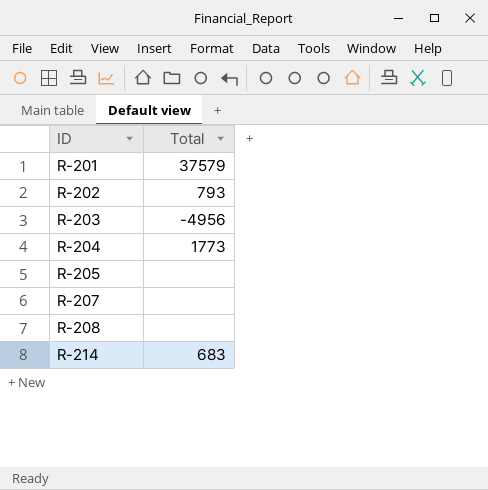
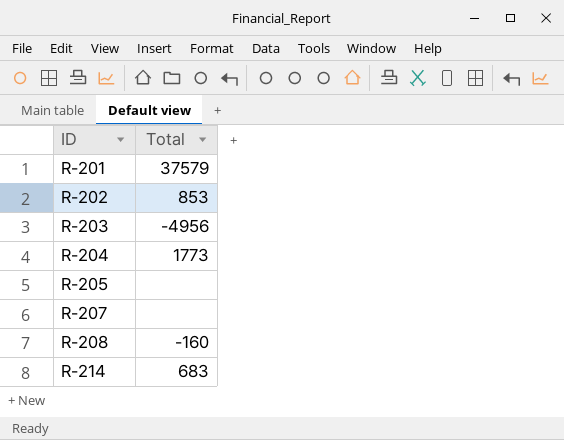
R-202 | Total: 793 -> 853
R-208 | Total: none -> -160

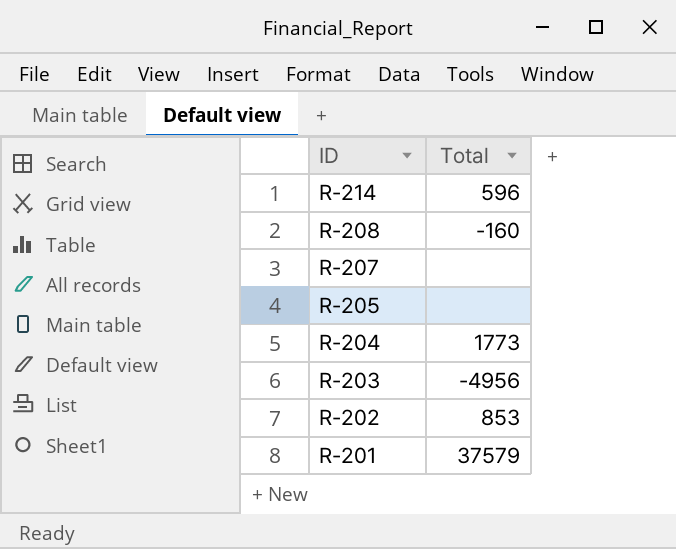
row order: ID ascending -> ID descending
R-214 | Total: 683 -> 596

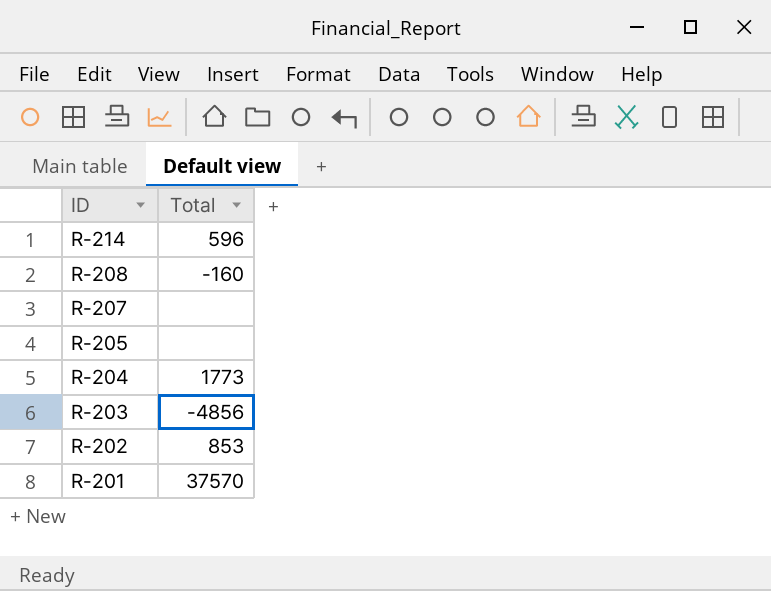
R-203 | Total: -4956 -> -4856
R-201 | Total: 37579 -> 37570

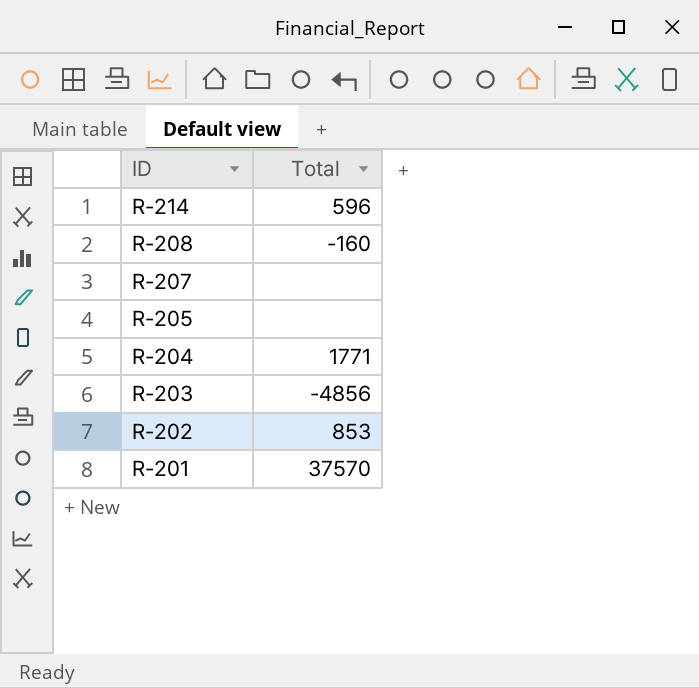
R-204 | Total: 1773 -> 1771

